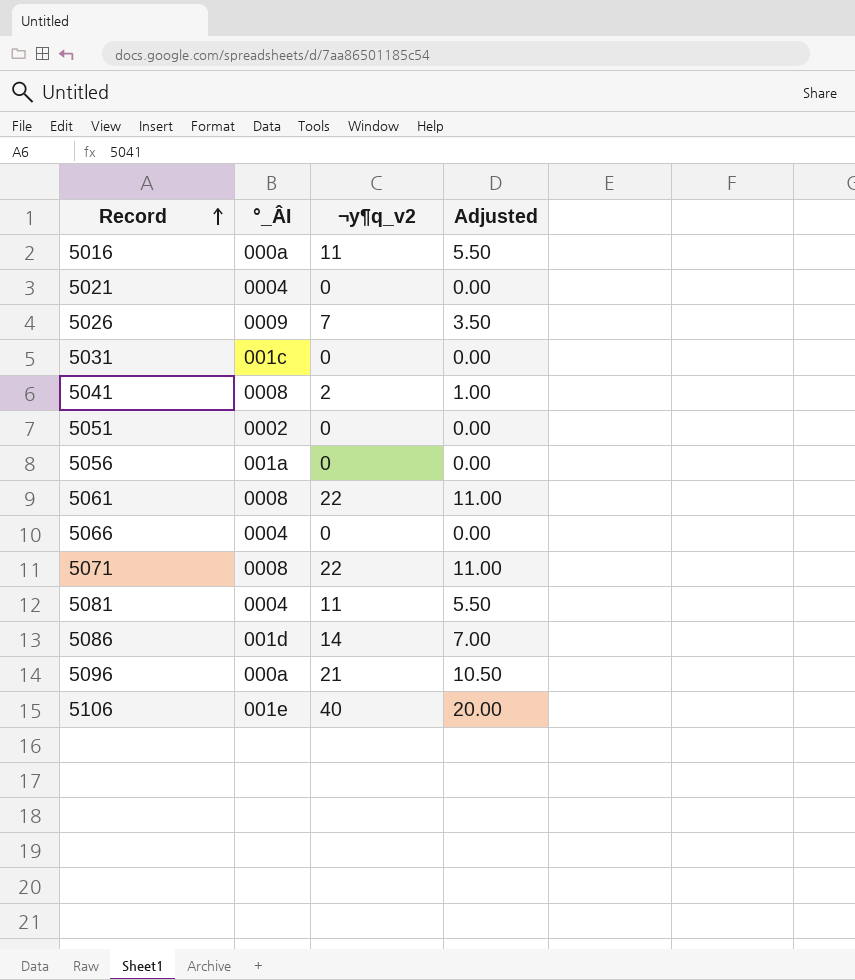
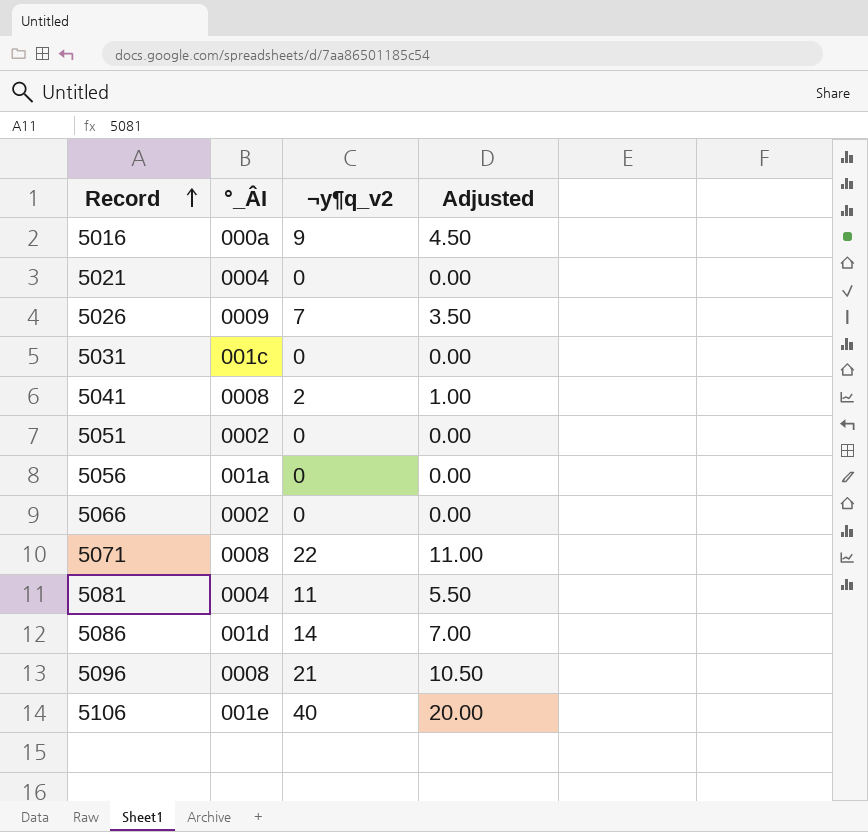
row 5061: 0008 | 22 | 11.00 -> none
5016 | ¬y¶q_v2: 11 -> 9
5016 | Adjusted: 5.50 -> 4.50
5066 | °_ÂI: 0004 -> 0002
5096 | °_ÂI: 000a -> 0008

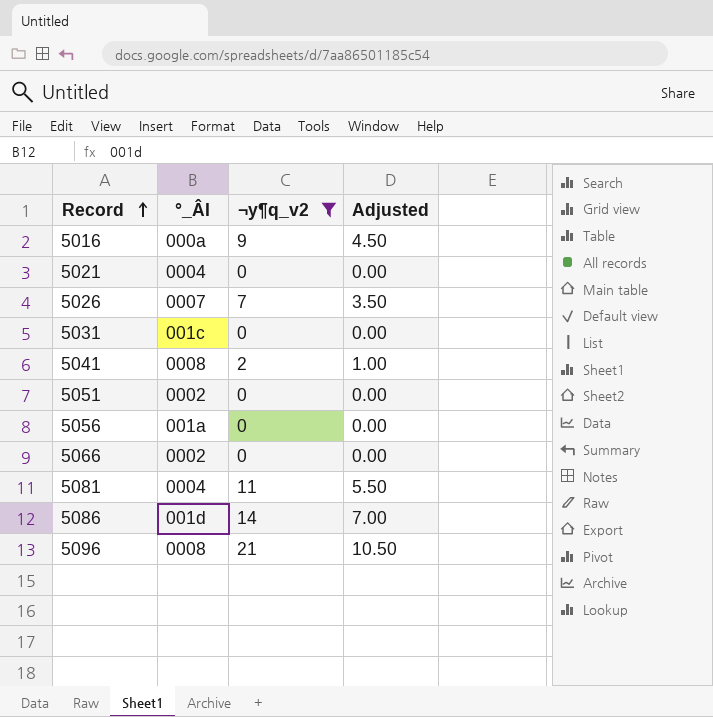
filter: none -> ¬y¶q_v2 <= 21
5026 | °_ÂI: 0009 -> 0007

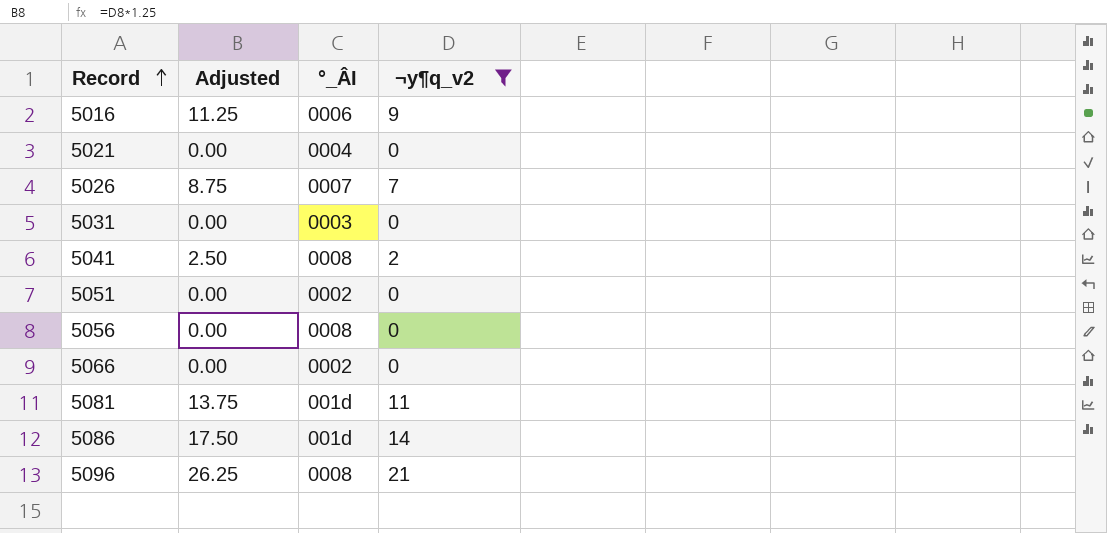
column Adjusted | formula: [¬y¶q_v2] * 0.5 -> [¬y¶q_v2] * 1.25
column Adjusted | position: 4 -> 2
5016 | °_ÂI: 000a -> 0006
5031 | °_ÂI: 001c -> 0003
5056 | °_ÂI: 001a -> 0008
5081 | °_ÂI: 0004 -> 001d

